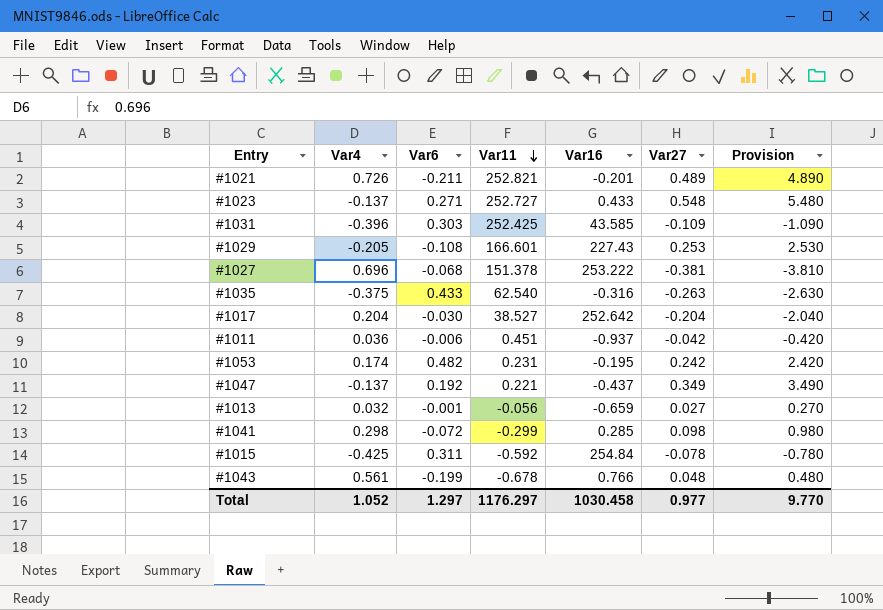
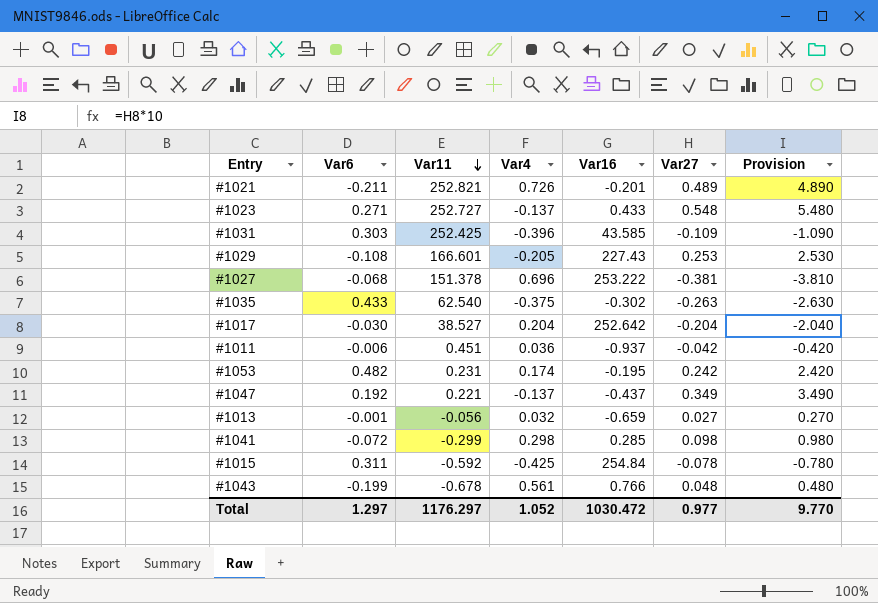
column Var4 | position: 2 -> 4
#1035 | Var16: -0.316 -> -0.302
Total | Var16: 1030.458 -> 1030.472

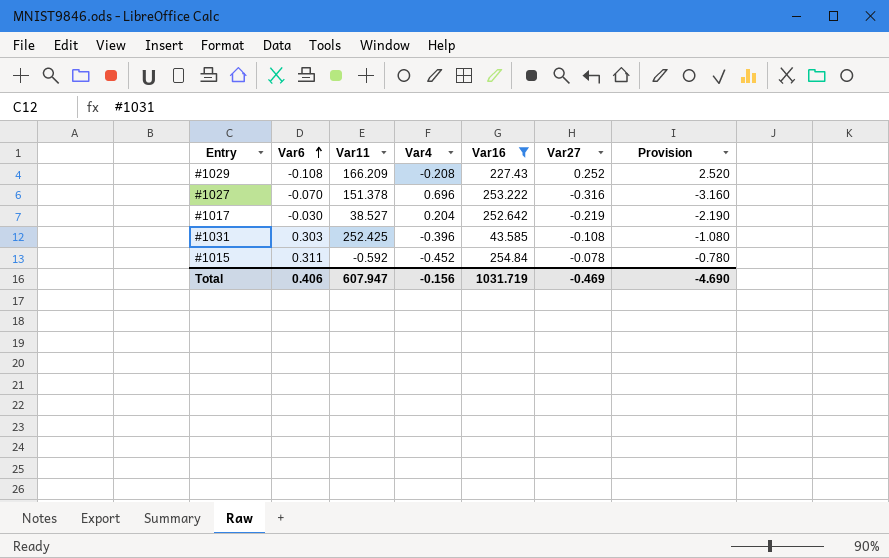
filter: none -> Var16 >= 43.585
row order: Var11 descending -> Var6 ascending
#1029 | Var11: 166.601 -> 166.209
#1029 | Var4: -0.205 -> -0.208
#1029 | Var27: 0.253 -> 0.252
#1029 | Provision: 2.530 -> 2.520
#1027 | Var6: -0.068 -> -0.070
#1027 | Var27: -0.381 -> -0.316
#1027 | Provision: -3.810 -> -3.160
#1017 | Var27: -0.204 -> -0.219
#1017 | Provision: -2.040 -> -2.190
#1031 | Var27: -0.109 -> -0.108
#1031 | Provision: -1.090 -> -1.080
#1015 | Var4: -0.425 -> -0.452
Total | Var6: 1.297 -> 0.406
Total | Var11: 1176.297 -> 607.947
Total | Var4: 1.052 -> -0.156
Total | Var16: 1030.472 -> 1031.719
Total | Var27: 0.977 -> -0.469
Total | Provision: 9.770 -> -4.690

